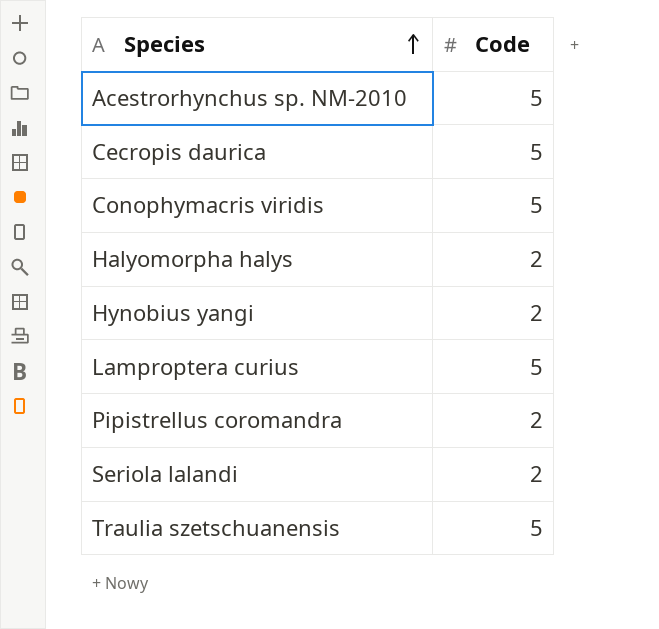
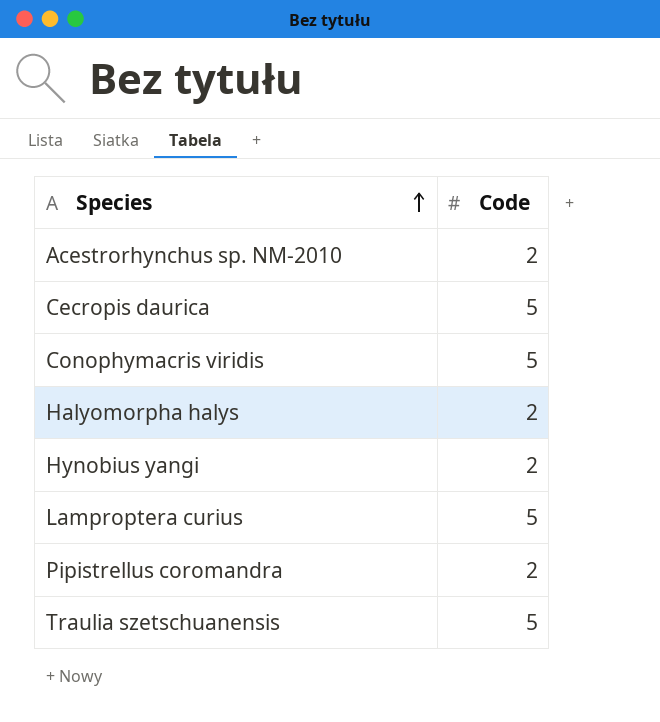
row Seriola lalandi: 2 -> none
Acestrorhynchus sp. NM-2010 | Code: 5 -> 2

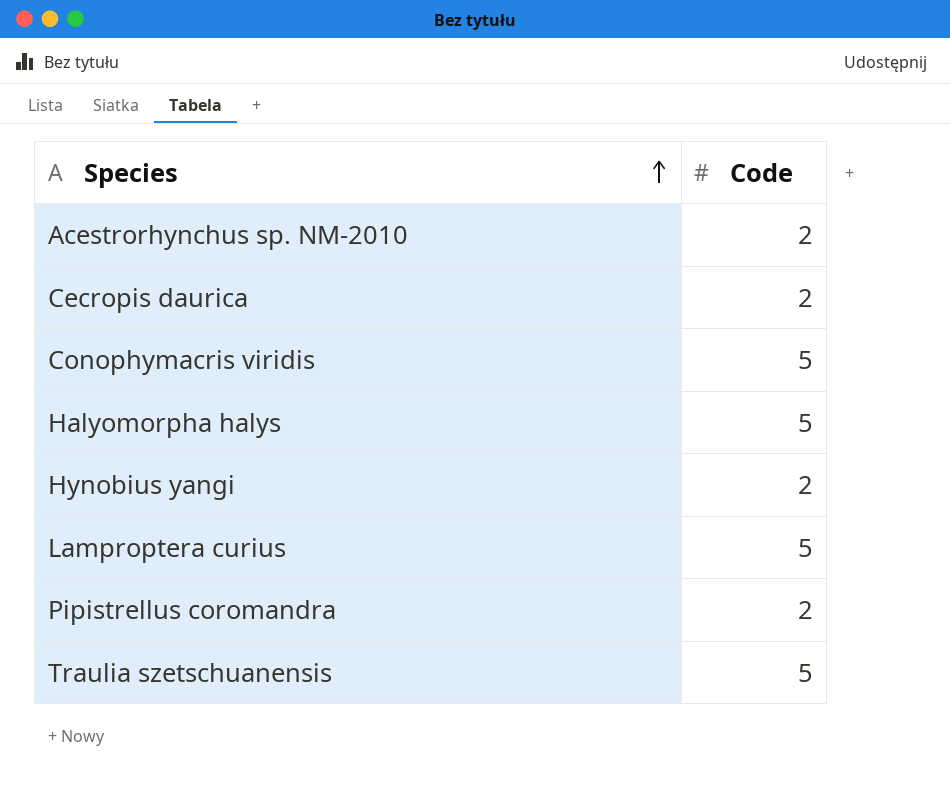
Cecropis daurica | Code: 5 -> 2
Halyomorpha halys | Code: 2 -> 5

